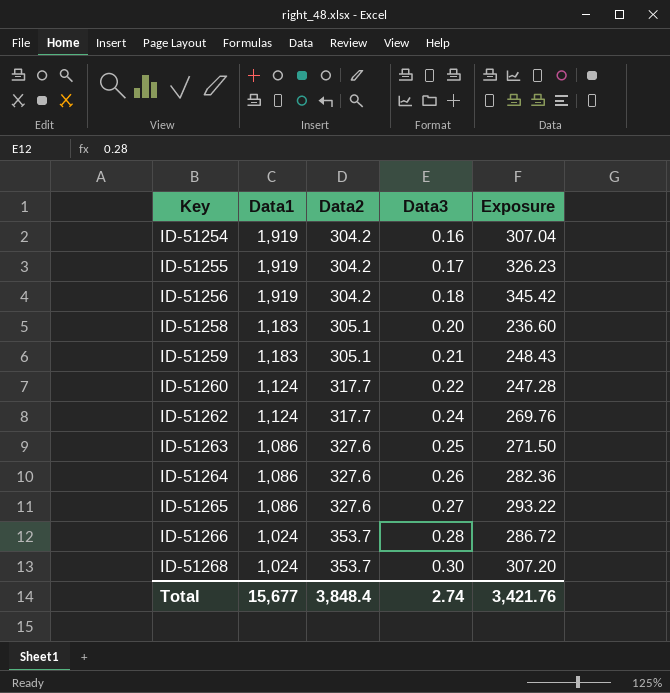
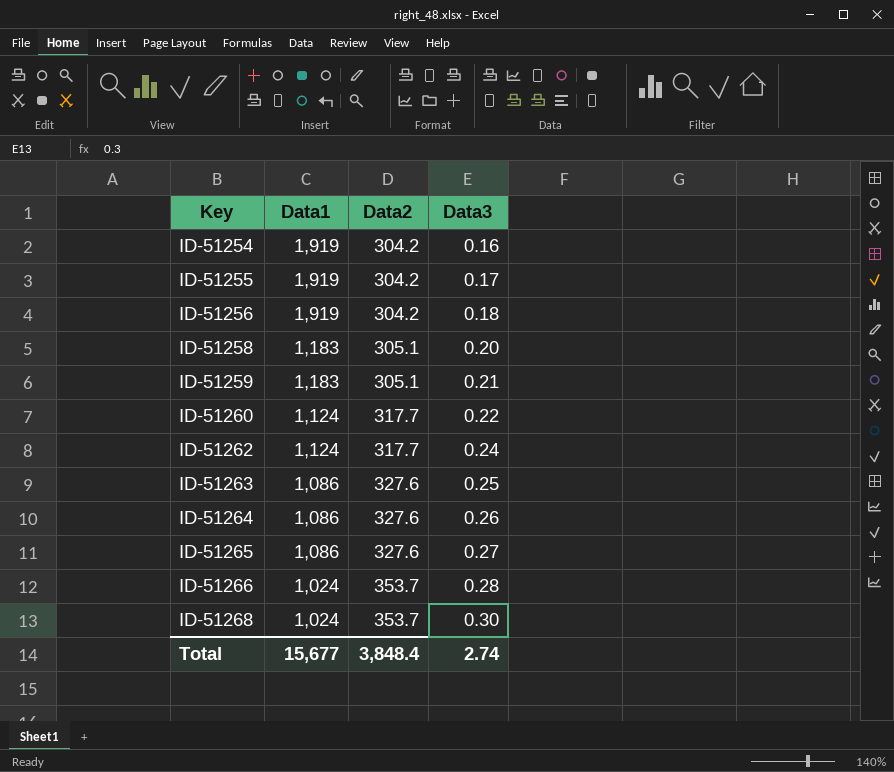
column Exposure | formula: [Data1] * [Data3] -> none

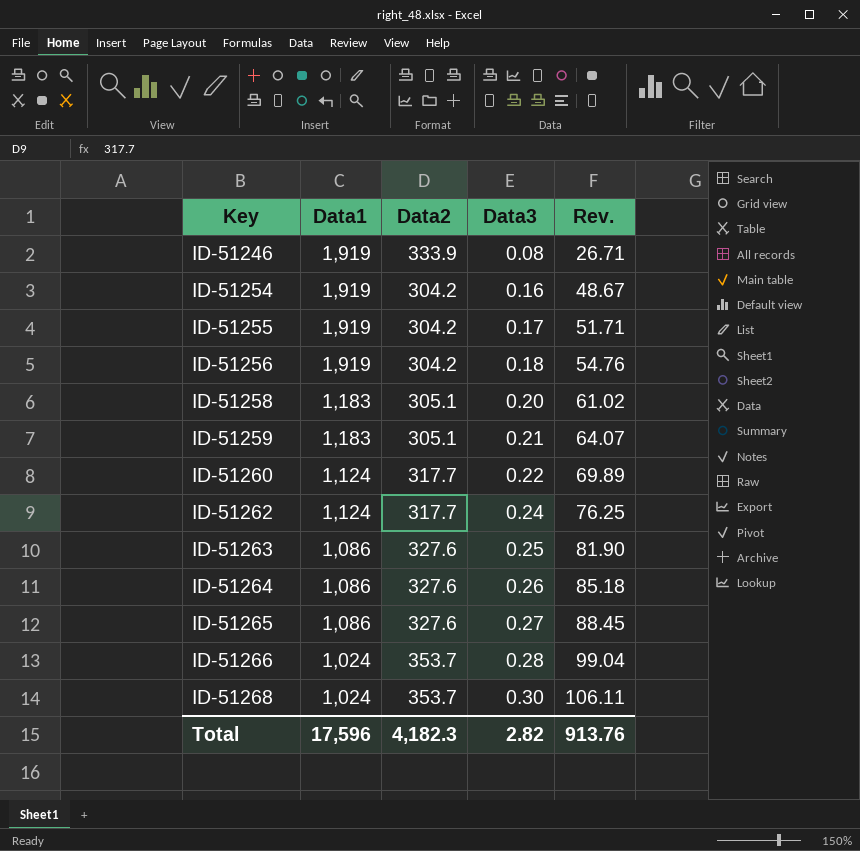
column Rev. | formula: none -> [Data2] * [Data3]
row ID-51246: none -> 1,919 | 333.9 | 0.08 | 26.71
Total | Data1: 15,677 -> 17,596
Total | Data2: 3,848.4 -> 4,182.3
Total | Data3: 2.74 -> 2.82

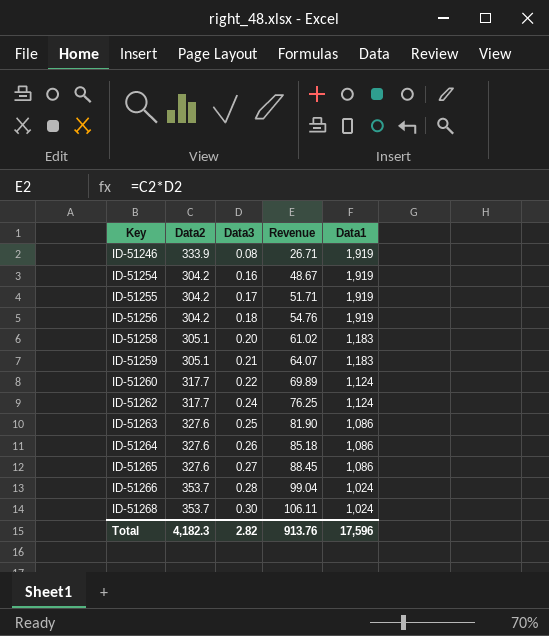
column name: Rev. -> Revenue
column Data1 | position: 2 -> 5

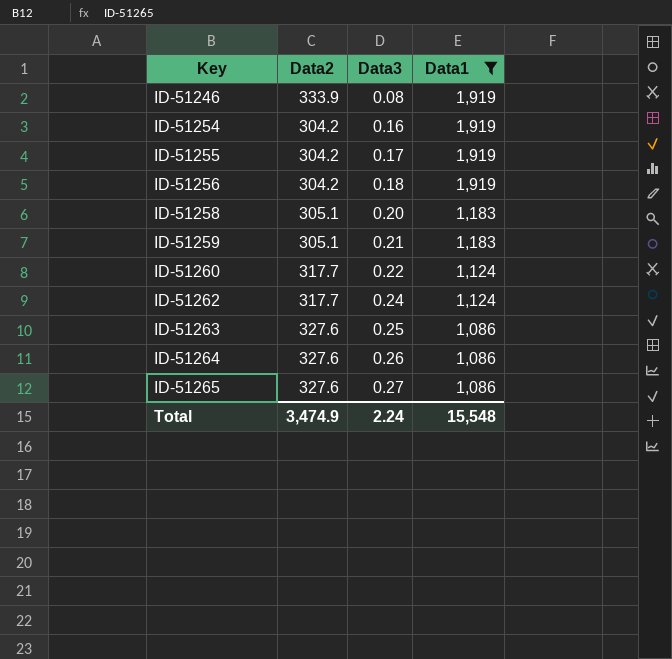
filter: none -> Data1 != 1,024
column Revenue | formula: [Data2] * [Data3] -> none
Total | Data2: 4,182.3 -> 3,474.9
Total | Data3: 2.82 -> 2.24
Total | Data1: 17,596 -> 15,548

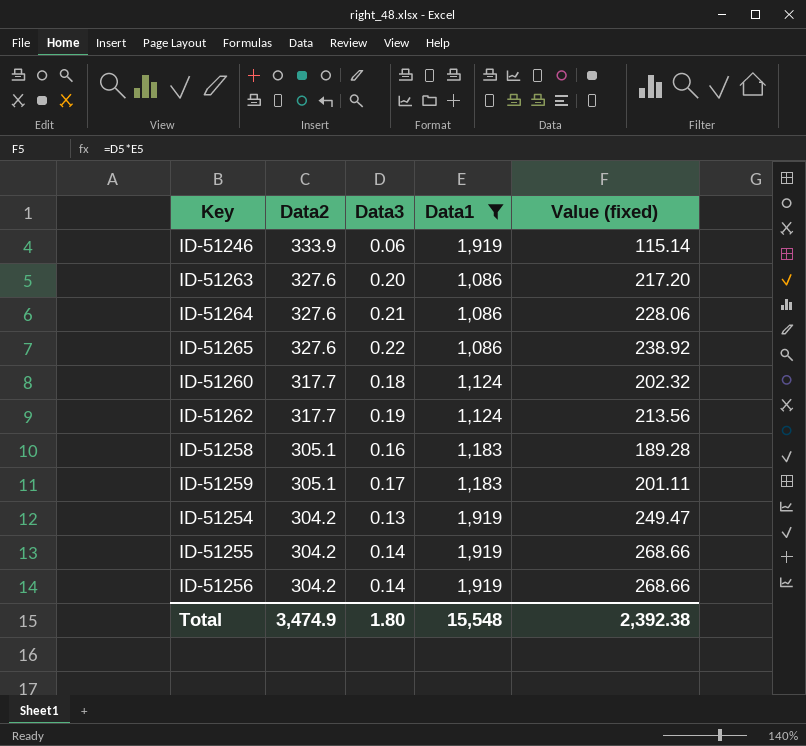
row order: Key ascending -> Data2 descending
column Value (fixed) | formula: none -> [Data3] * [Data1]
ID-51246 | Data3: 0.08 -> 0.06
ID-51263 | Data3: 0.25 -> 0.20
ID-51264 | Data3: 0.26 -> 0.21
ID-51265 | Data3: 0.27 -> 0.22
ID-51260 | Data3: 0.22 -> 0.18
ID-51262 | Data3: 0.24 -> 0.19
ID-51258 | Data3: 0.20 -> 0.16
ID-51259 | Data3: 0.21 -> 0.17
ID-51254 | Data3: 0.16 -> 0.13
ID-51255 | Data3: 0.17 -> 0.14
ID-51256 | Data3: 0.18 -> 0.14
Total | Data3: 2.24 -> 1.80

